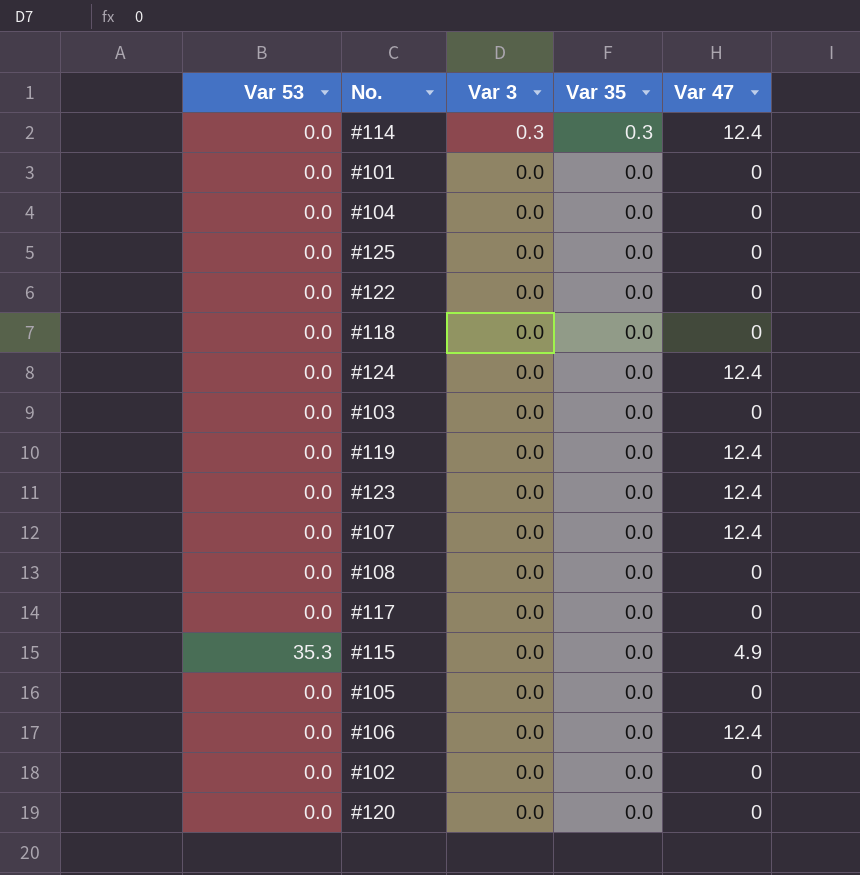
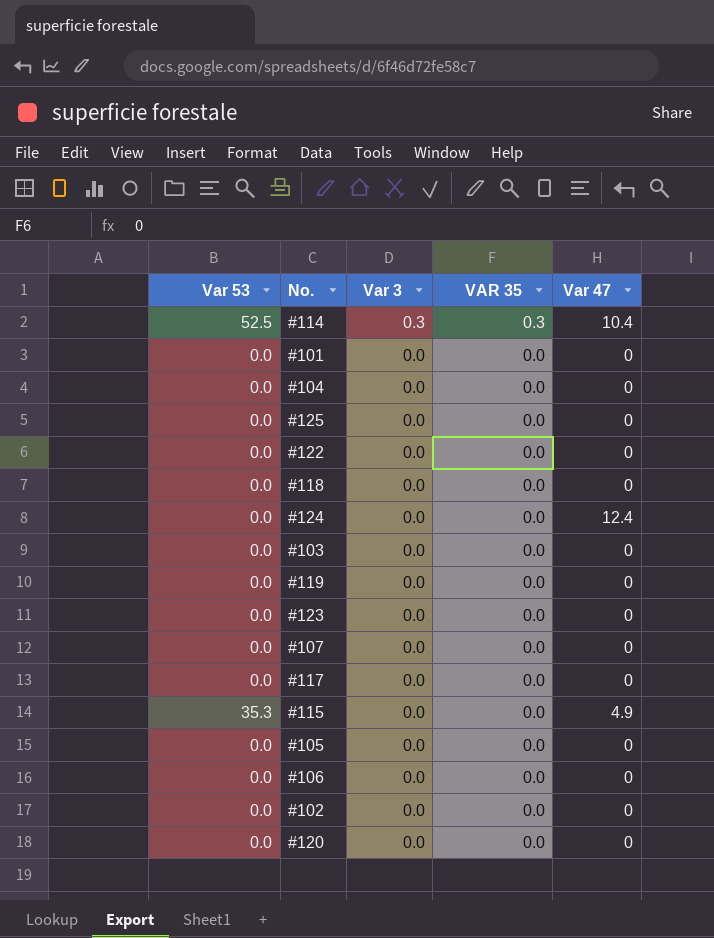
column name: Var 35 -> VAR 35
row #108: 0.0 | 0.0 | 0.0 | 0 -> none
#114 | Var 53: 0.0 -> 52.5
#114 | Var 47: 12.4 -> 10.4
#119 | Var 47: 12.4 -> 0
#123 | Var 47: 12.4 -> 0
#107 | Var 47: 12.4 -> 0
#106 | Var 47: 12.4 -> 0

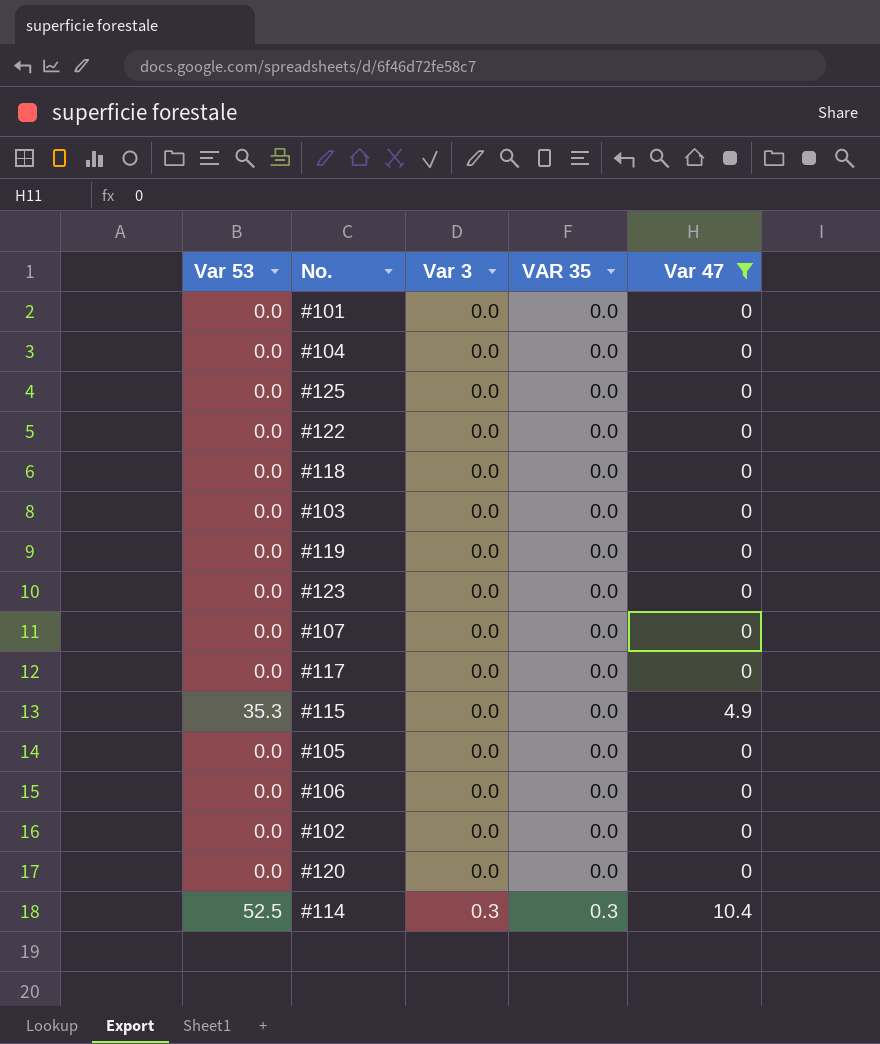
filter: none -> Var 47 != 12.4
row order: Var 3 descending -> Var 3 ascending

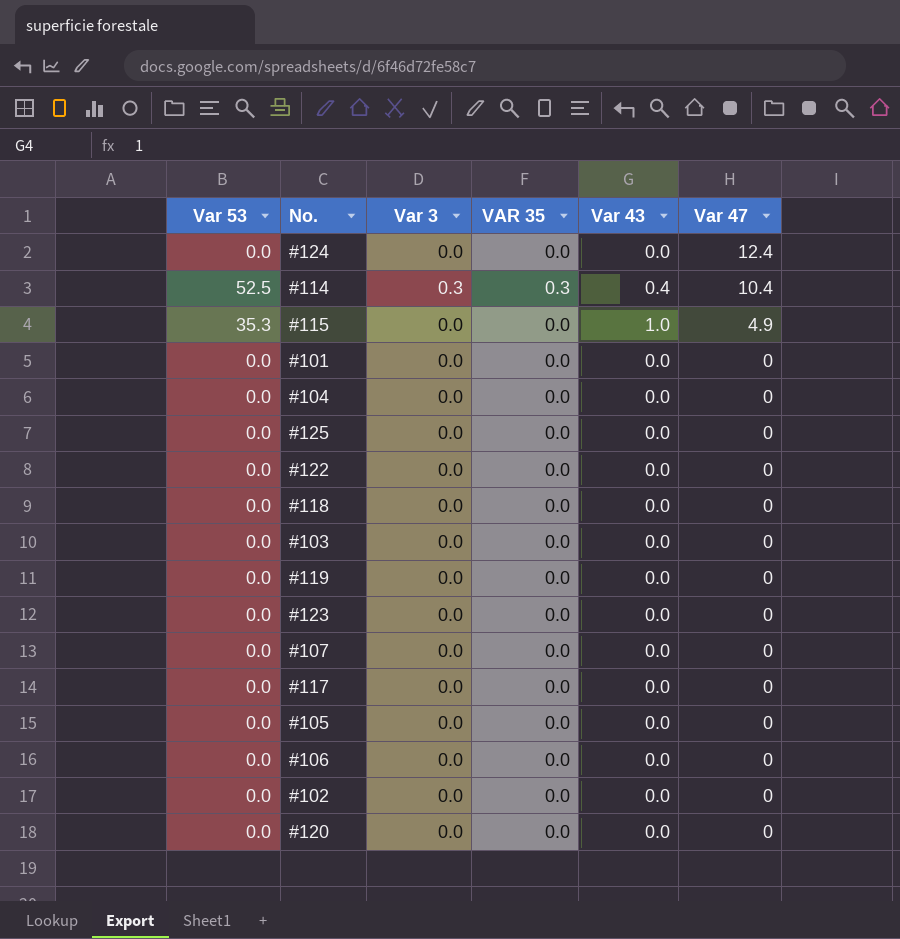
filter: Var 47 != 12.4 -> none
row order: Var 3 ascending -> Var 47 descending
column Var 43 | position: none -> 5

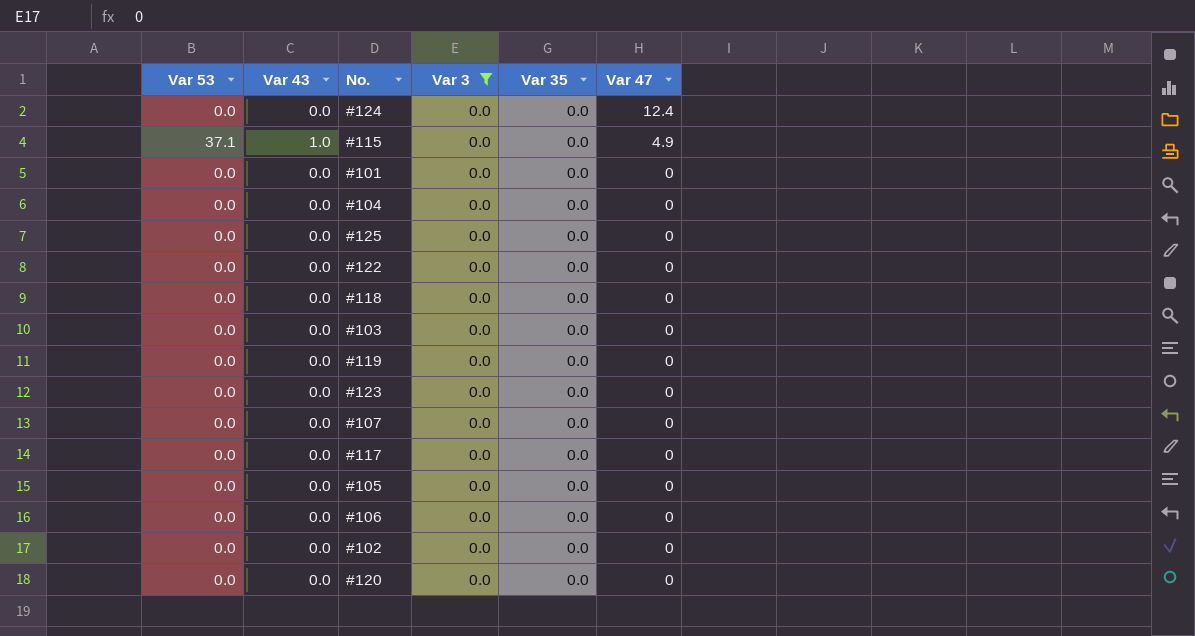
filter: none -> Var 3 = 0.0
column Var 43 | position: 5 -> 2
column name: VAR 35 -> Var 35
#115 | Var 53: 35.3 -> 37.1

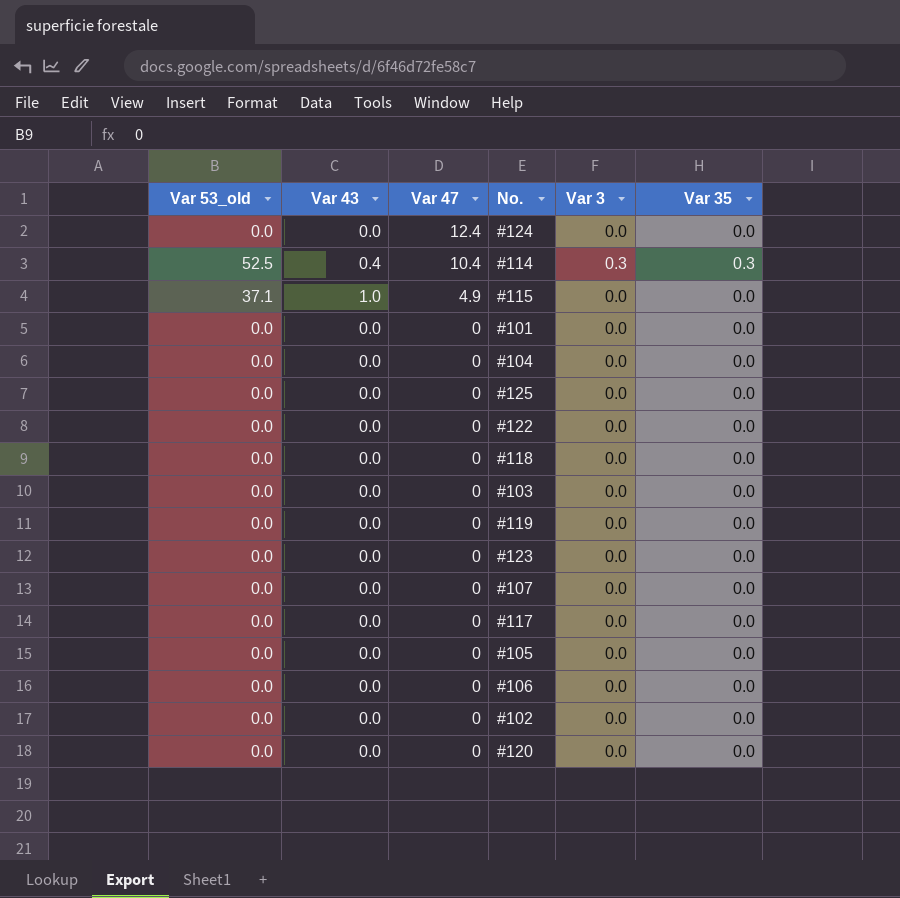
filter: Var 3 = 0.0 -> none
column name: Var 53 -> Var 53_old
column Var 47 | position: 6 -> 3

